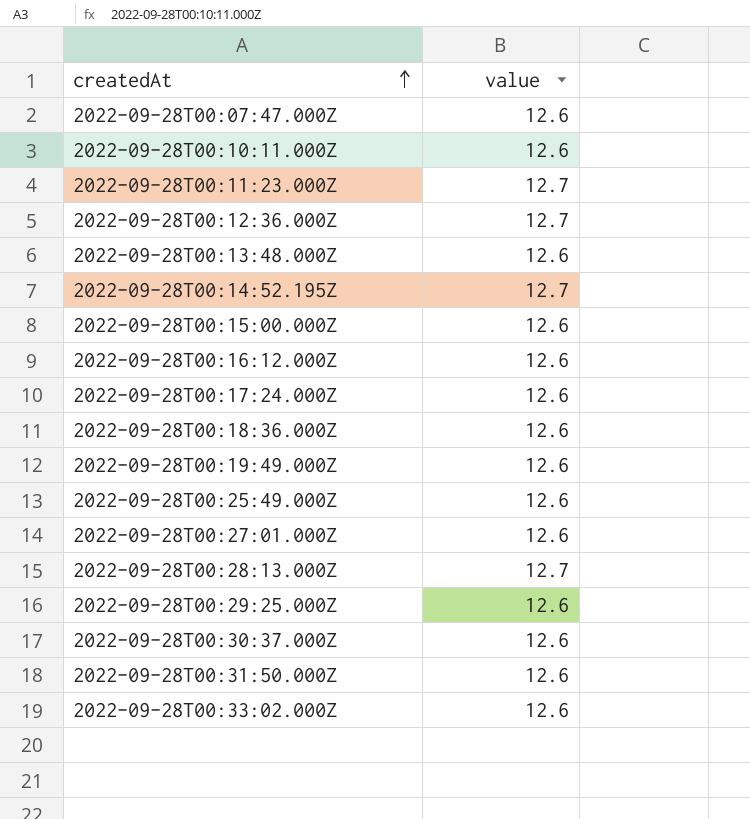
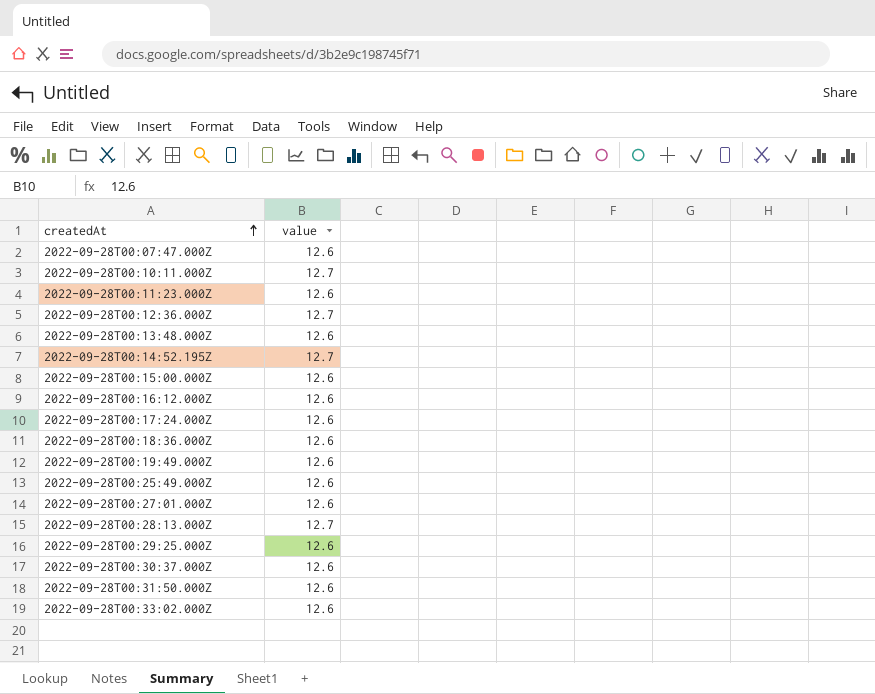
2022-09-28T00:10:11.000Z | value: 12.6 -> 12.7
2022-09-28T00:11:23.000Z | value: 12.7 -> 12.6

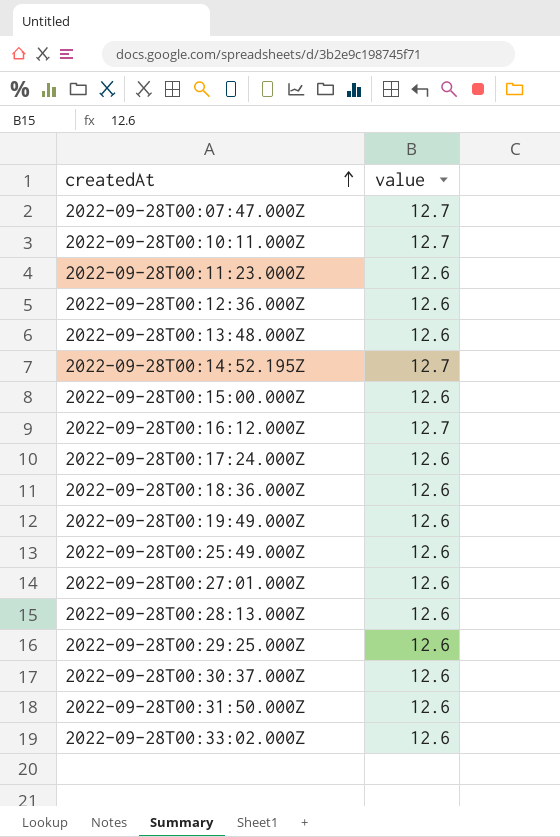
2022-09-28T00:07:47.000Z | value: 12.6 -> 12.7
2022-09-28T00:12:36.000Z | value: 12.7 -> 12.6
2022-09-28T00:16:12.000Z | value: 12.6 -> 12.7
2022-09-28T00:28:13.000Z | value: 12.7 -> 12.6

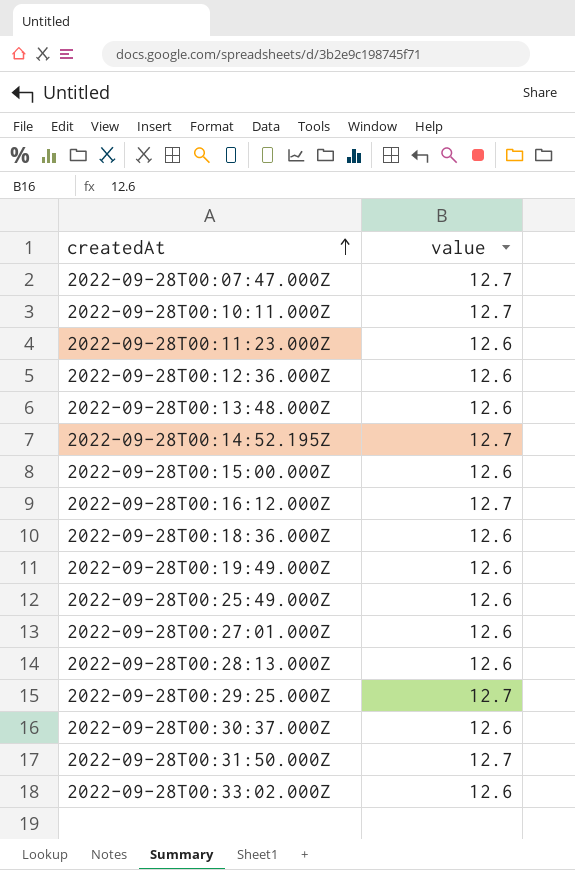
row 2022-09-28T00:17:24.000Z: 12.6 -> none
2022-09-28T00:29:25.000Z | value: 12.6 -> 12.7
2022-09-28T00:31:50.000Z | value: 12.6 -> 12.7

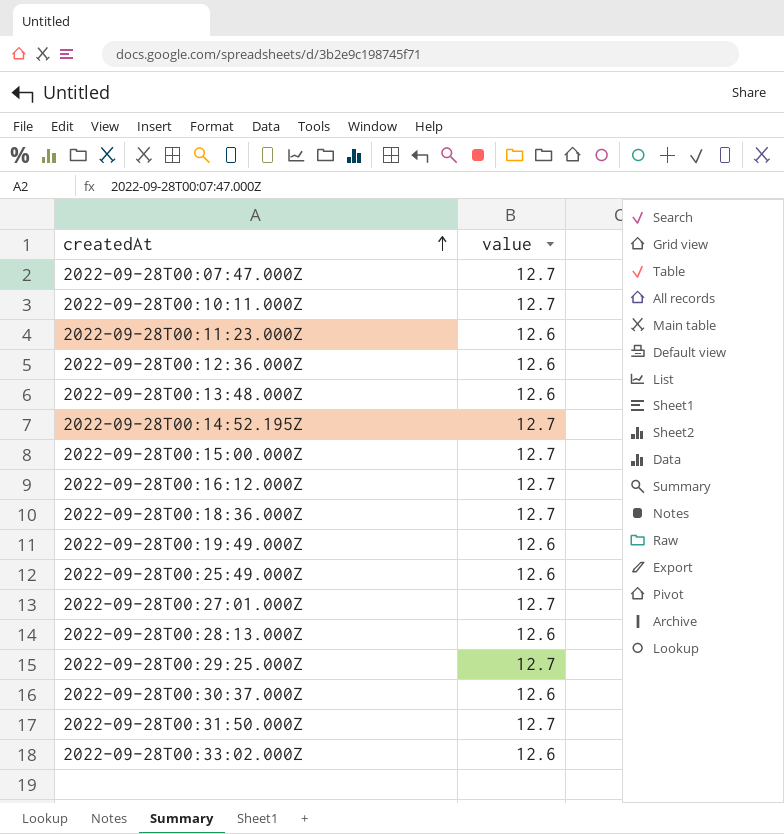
2022-09-28T00:15:00.000Z | value: 12.6 -> 12.7
2022-09-28T00:18:36.000Z | value: 12.6 -> 12.7
2022-09-28T00:27:01.000Z | value: 12.6 -> 12.7

